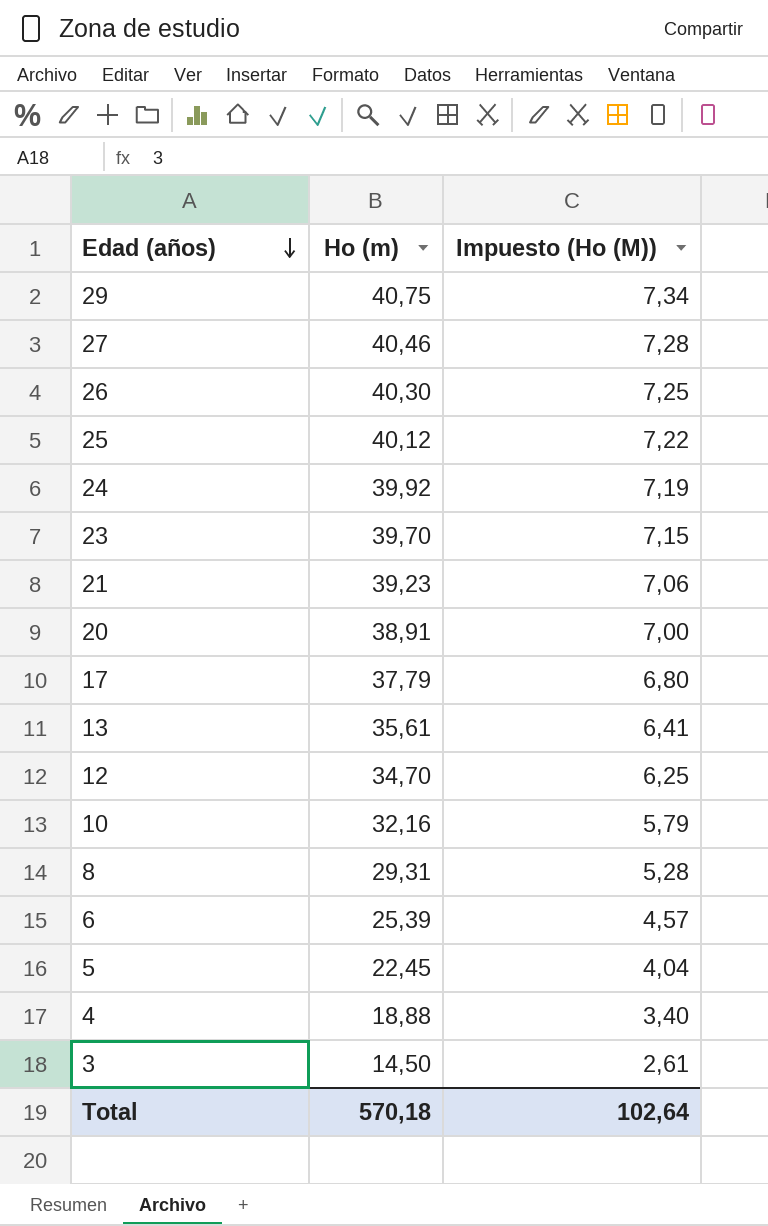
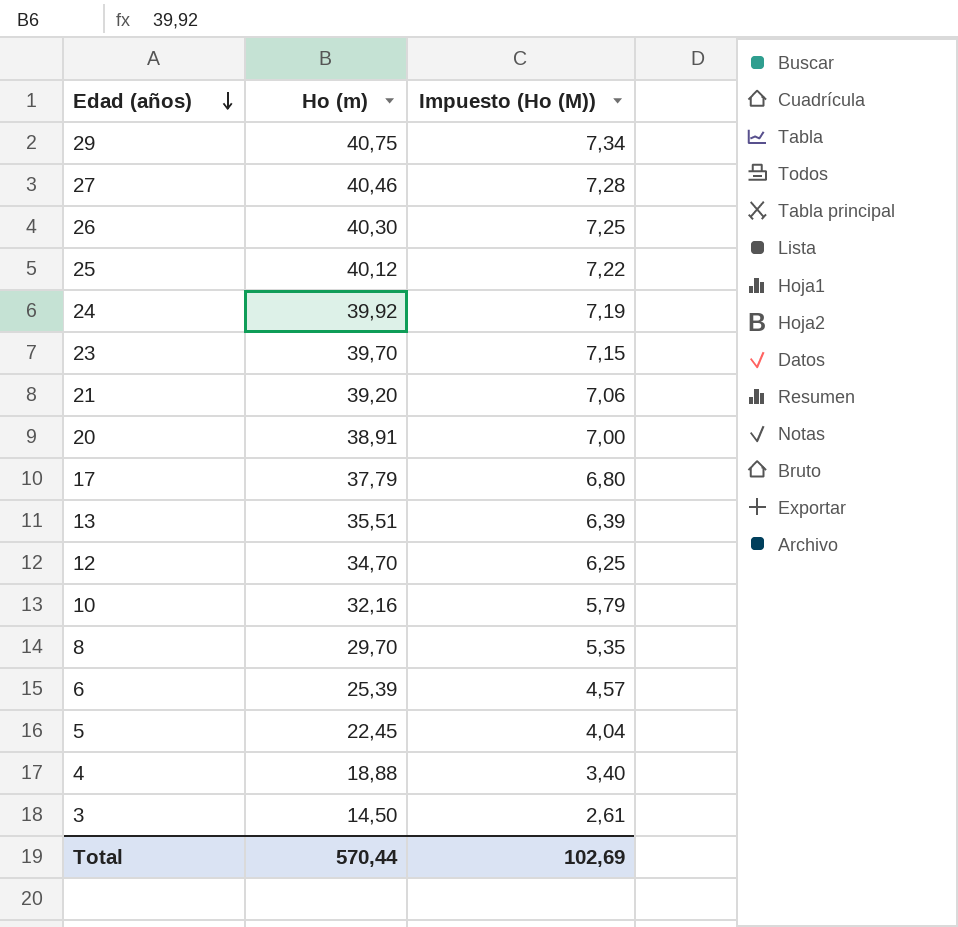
21 | Ho (m): 39,23 -> 39,20
13 | Ho (m): 35,61 -> 35,51
13 | Impuesto (Ho (M)): 6,41 -> 6,39
8 | Ho (m): 29,31 -> 29,70
8 | Impuesto (Ho (M)): 5,28 -> 5,35
Total | Ho (m): 570,18 -> 570,44
Total | Impuesto (Ho (M)): 102,64 -> 102,69

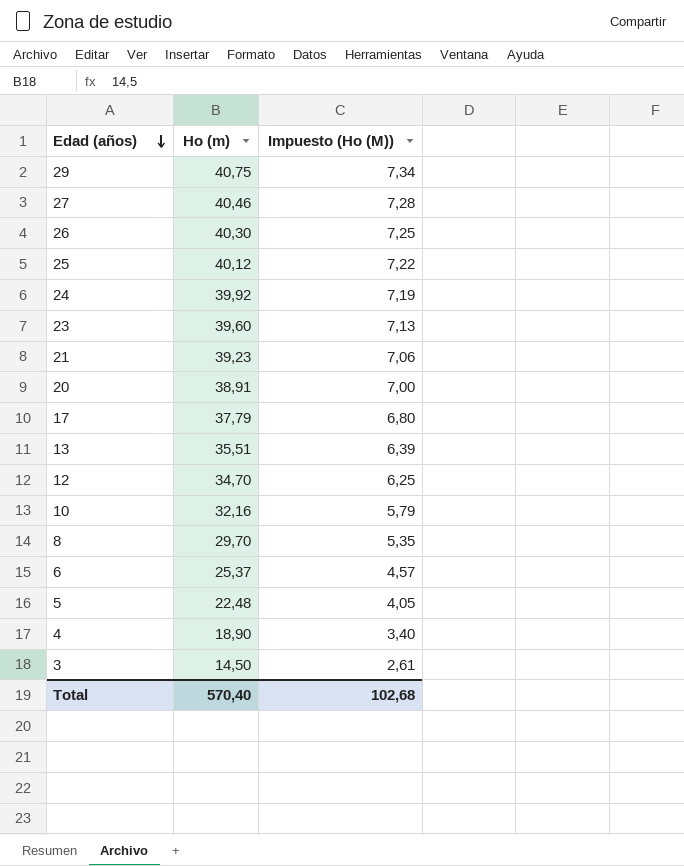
23 | Ho (m): 39,70 -> 39,60
23 | Impuesto (Ho (M)): 7,15 -> 7,13
21 | Ho (m): 39,20 -> 39,23
6 | Ho (m): 25,39 -> 25,37
5 | Ho (m): 22,45 -> 22,48
5 | Impuesto (Ho (M)): 4,04 -> 4,05
4 | Ho (m): 18,88 -> 18,90
Total | Ho (m): 570,44 -> 570,40
Total | Impuesto (Ho (M)): 102,69 -> 102,68

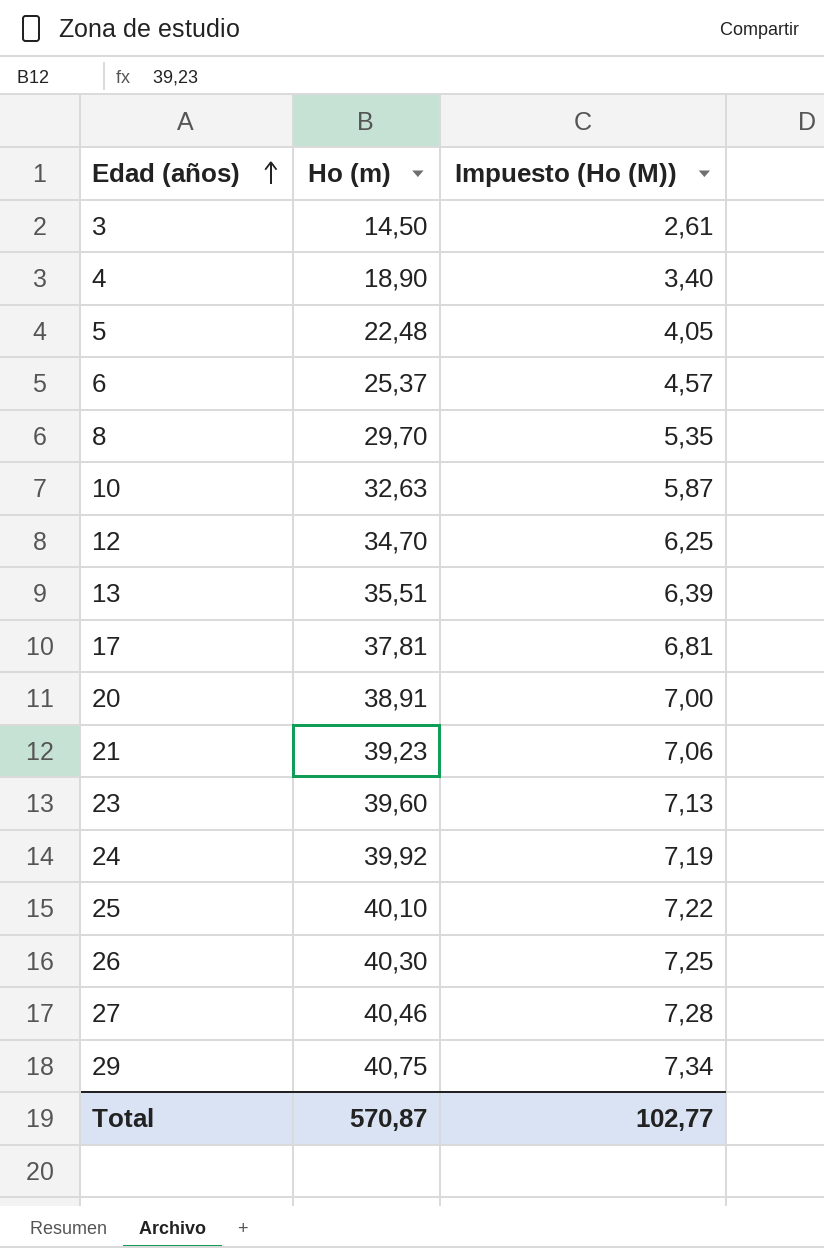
row order: Edad (años) descending -> Edad (años) ascending
10 | Ho (m): 32,16 -> 32,63
10 | Impuesto (Ho (M)): 5,79 -> 5,87
17 | Ho (m): 37,79 -> 37,81
17 | Impuesto (Ho (M)): 6,80 -> 6,81
25 | Ho (m): 40,12 -> 40,10
Total | Ho (m): 570,40 -> 570,87
Total | Impuesto (Ho (M)): 102,68 -> 102,77

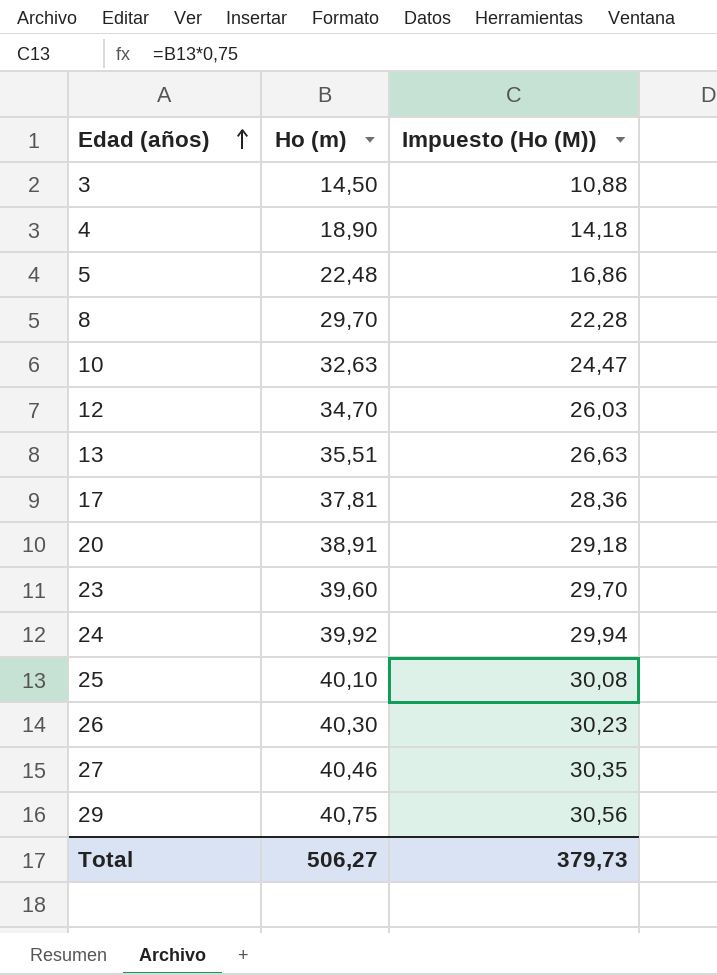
column Impuesto (Ho (M)) | formula: [Ho (m)] * 0,18 -> [Ho (m)] * 0,75
row 6: 25,37 | 4,57 -> none
row 21: 39,23 | 7,06 -> none
Total | Ho (m): 570,87 -> 506,27
Total | Impuesto (Ho (M)): 102,77 -> 379,73

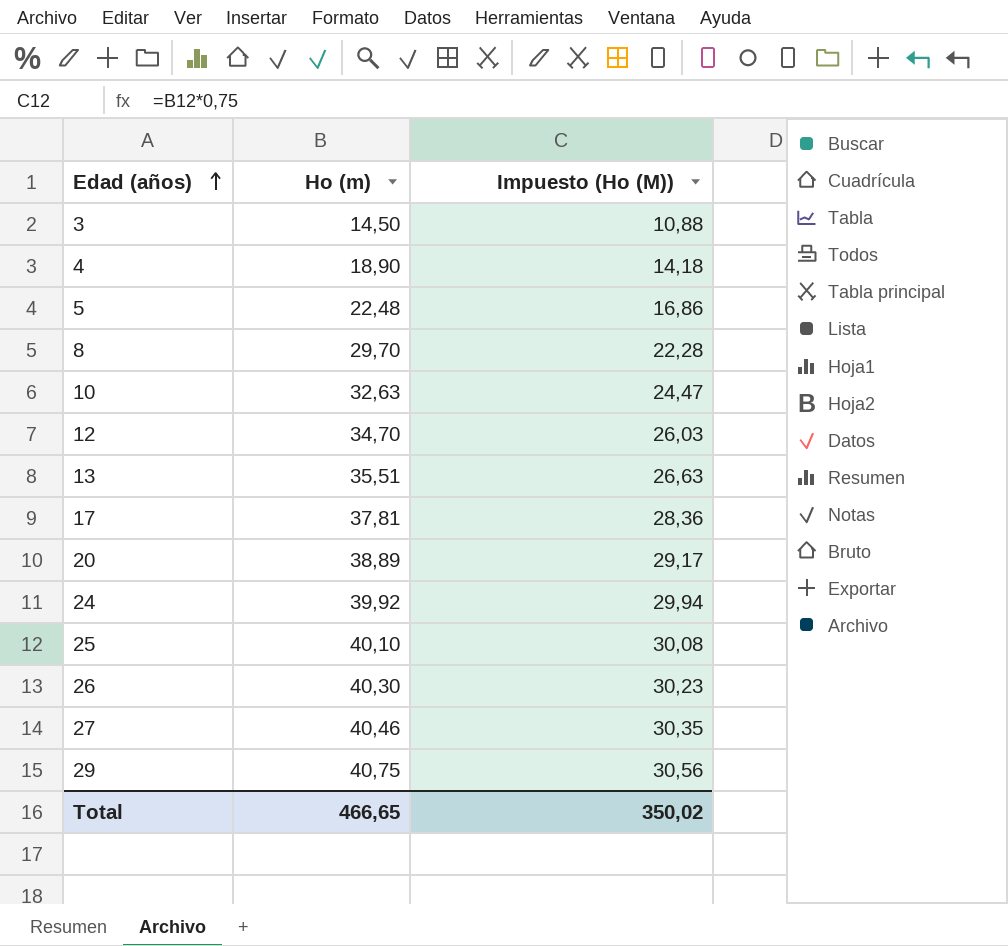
row 23: 39,60 | 29,70 -> none
20 | Ho (m): 38,91 -> 38,89
20 | Impuesto (Ho (M)): 29,18 -> 29,17
Total | Ho (m): 506,27 -> 466,65
Total | Impuesto (Ho (M)): 379,73 -> 350,02

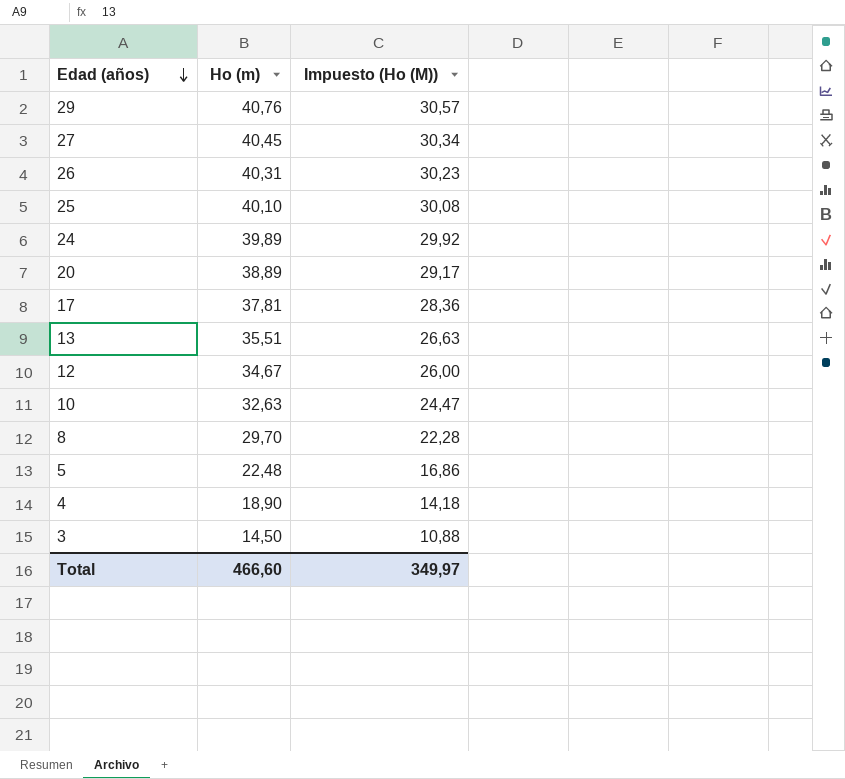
row order: Edad (años) ascending -> Edad (años) descending
29 | Ho (m): 40,75 -> 40,76
29 | Impuesto (Ho (M)): 30,56 -> 30,57
27 | Ho (m): 40,46 -> 40,45
27 | Impuesto (Ho (M)): 30,35 -> 30,34
26 | Ho (m): 40,30 -> 40,31
24 | Ho (m): 39,92 -> 39,89
24 | Impuesto (Ho (M)): 29,94 -> 29,92
12 | Ho (m): 34,70 -> 34,67
12 | Impuesto (Ho (M)): 26,03 -> 26,00
Total | Ho (m): 466,65 -> 466,60
Total | Impuesto (Ho (M)): 350,02 -> 349,97

